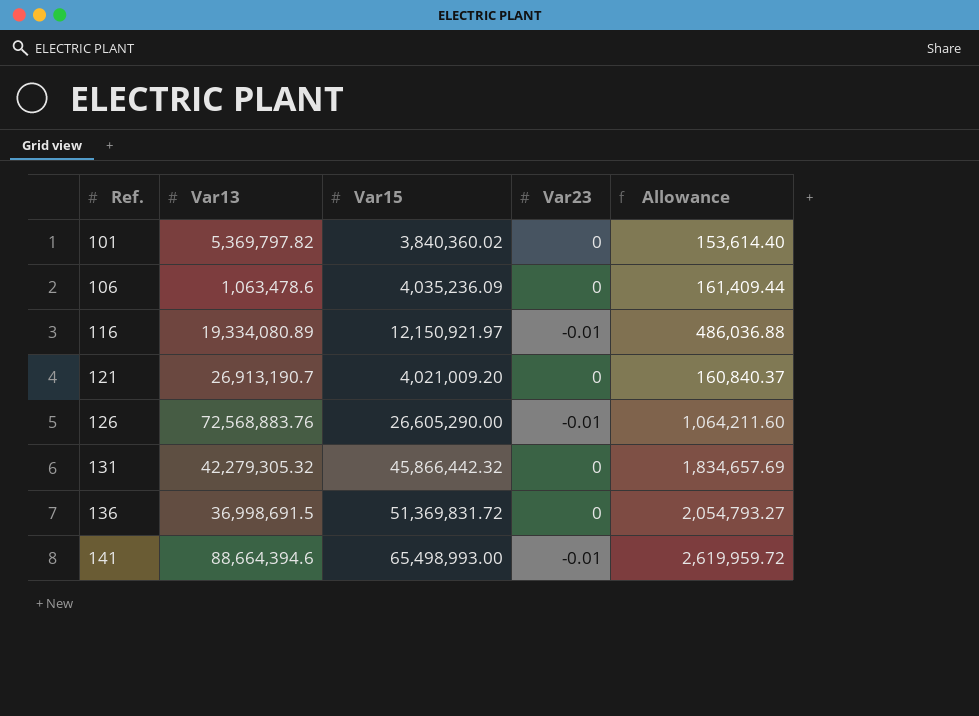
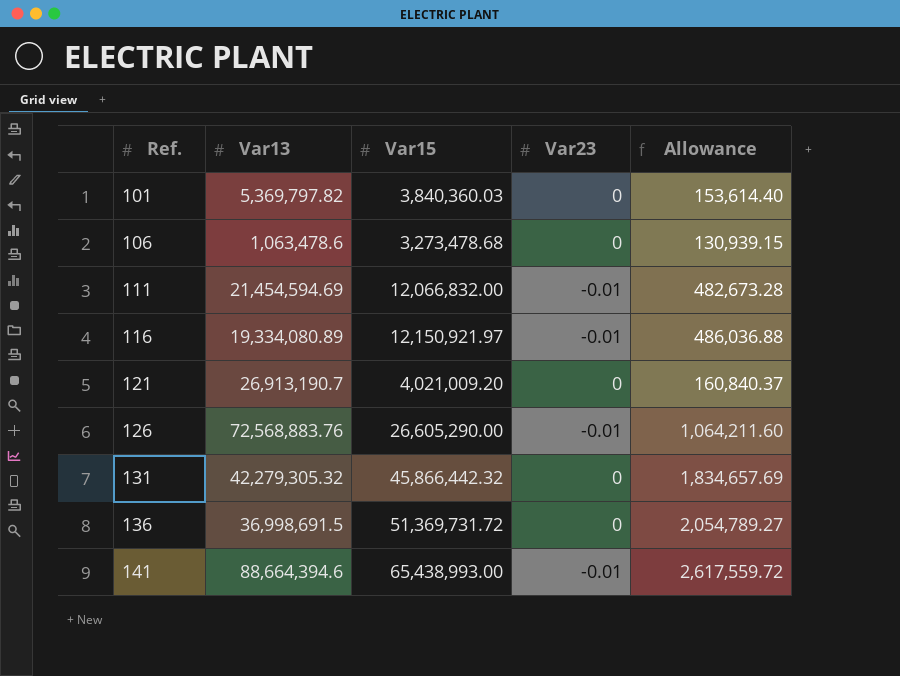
101 | Var15: 3,840,360.02 -> 3,840,360.03
106 | Var15: 4,035,236.09 -> 3,273,478.68
106 | Allowance: 161,409.44 -> 130,939.15
row 111: none -> 21,454,594.69 | 12,066,832.00 | -0.01 | 482,673.28
136 | Var15: 51,369,831.72 -> 51,369,731.72
136 | Allowance: 2,054,793.27 -> 2,054,789.27
141 | Var15: 65,498,993.00 -> 65,438,993.00
141 | Allowance: 2,619,959.72 -> 2,617,559.72

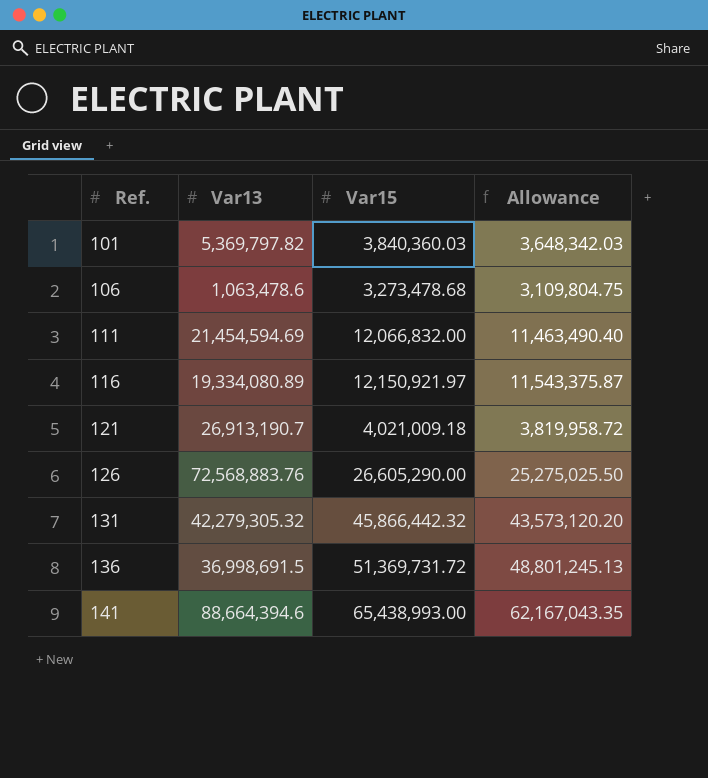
column Var23 | position: 4 -> none
column Allowance | formula: [Var15] * 0.04 -> [Var15] * 0.95
121 | Var15: 4,021,009.20 -> 4,021,009.18

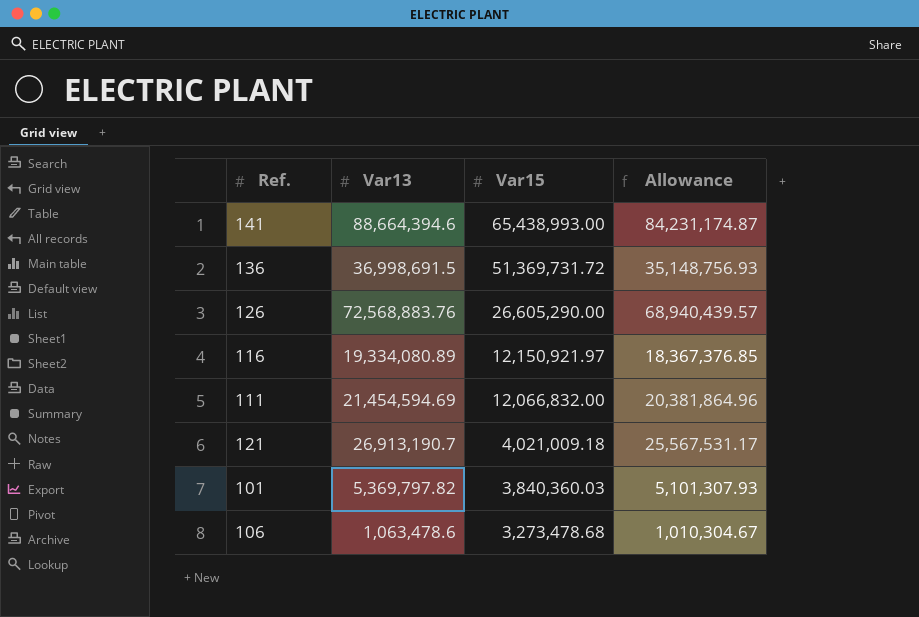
row order: Ref. ascending -> Var15 descending
column Allowance | formula: [Var15] * 0.95 -> [Var13] * 0.95
row 131: 42,279,305.32 | 45,866,442.32 | 43,573,120.20 -> none

